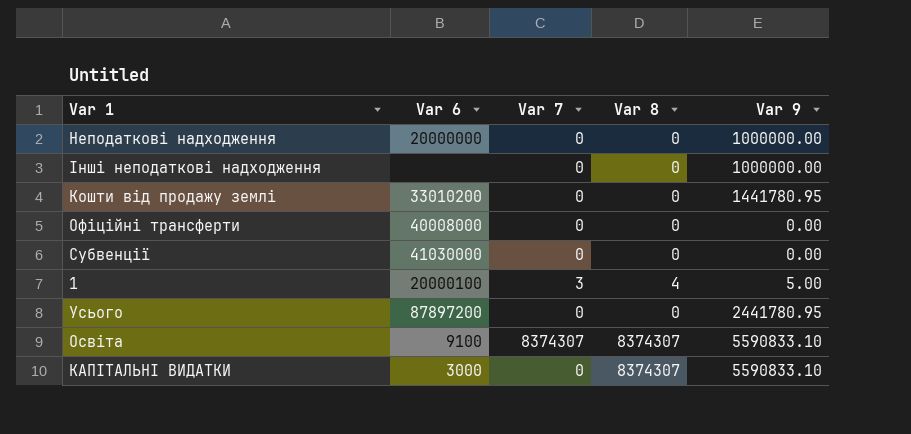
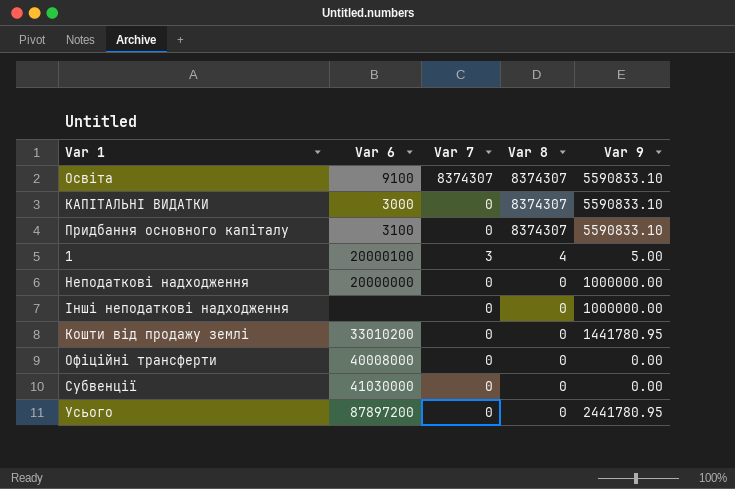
row order: none -> Var 8 descending
row Придбання основного капіталу: none -> 3100 | 0 | 8374307 | 5590833.10

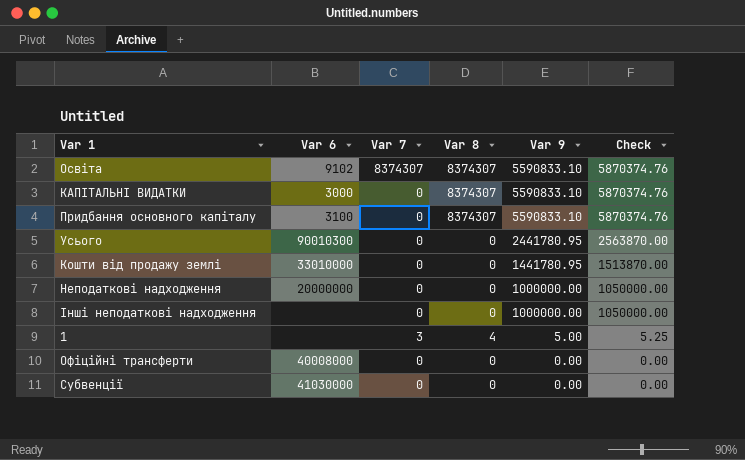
row order: Var 8 descending -> Var 9 descending
column Check | formula: none -> [Var 9] * 1.05
Освіта | Var 6: 9100 -> 9102
Усього | Var 6: 87897200 -> 90010300
Кошти від продажу землі | Var 6: 33010200 -> 33010000
1 | Var 6: 20000100 -> none

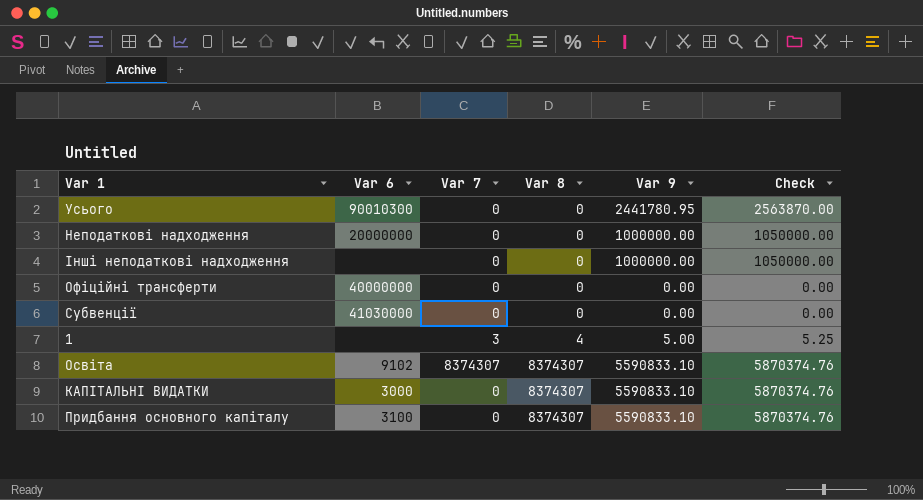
row order: Var 9 descending -> Var 8 ascending
row Кошти від продажу землі: 33010000 | 0 | 0 | 1441780.95 | 1513870.00 -> none
Офіційні трансферти | Var 6: 40008000 -> 40000000

